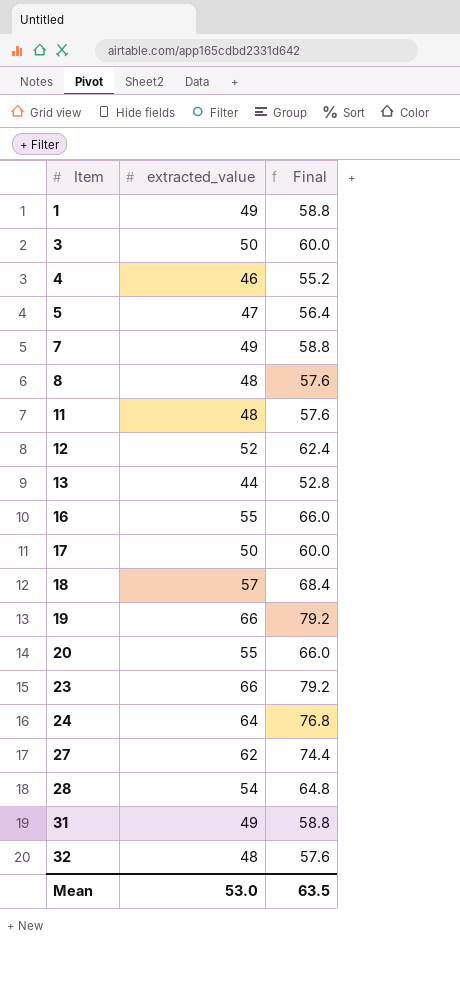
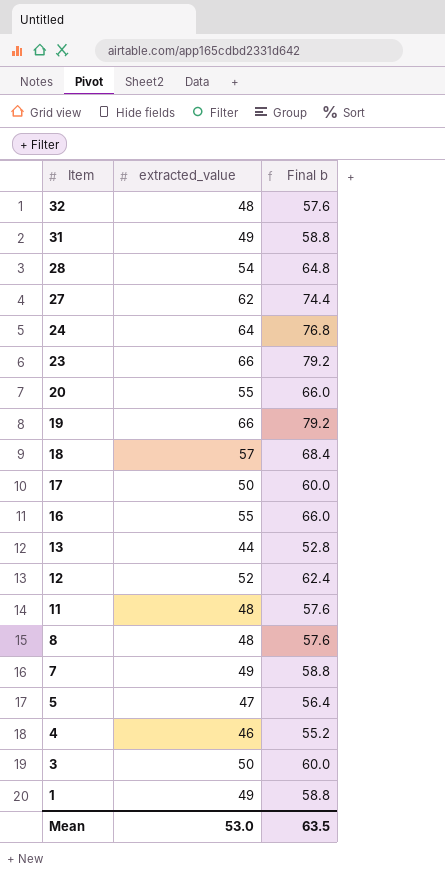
row order: Item ascending -> Item descending
column name: Final -> Final b

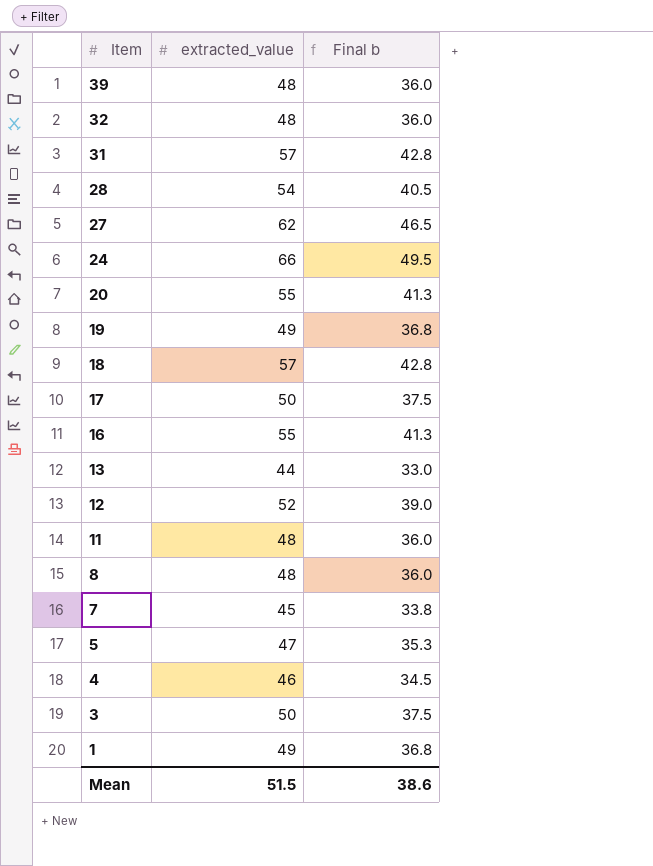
column Final b | formula: [extracted_value] * 1.2 -> [extracted_value] * 0.75
row 23: 66 | 79.2 -> none
row 39: none -> 48 | 36.0
31 | extracted_value: 49 -> 57
24 | extracted_value: 64 -> 66
19 | extracted_value: 66 -> 49
7 | extracted_value: 49 -> 45
Mean | extracted_value: 53.0 -> 51.5
Mean | Final b: 63.5 -> 38.6

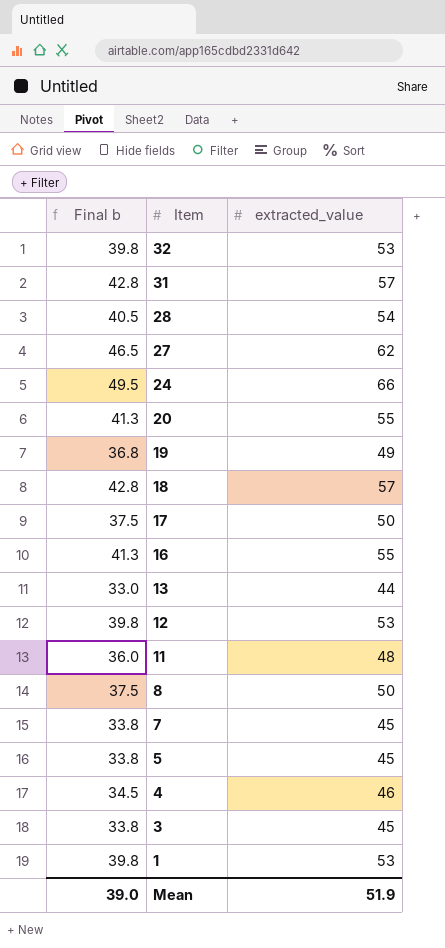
column Final b | position: 3 -> 1
row 39: 48 | 36.0 -> none
32 | Final b: 36.0 -> 39.8
32 | extracted_value: 48 -> 53
12 | Final b: 39.0 -> 39.8
12 | extracted_value: 52 -> 53
8 | Final b: 36.0 -> 37.5
8 | extracted_value: 48 -> 50
5 | Final b: 35.3 -> 33.8
5 | extracted_value: 47 -> 45
3 | Final b: 37.5 -> 33.8
3 | extracted_value: 50 -> 45
1 | Final b: 36.8 -> 39.8
1 | extracted_value: 49 -> 53
Mean | Final b: 38.6 -> 39.0
Mean | extracted_value: 51.5 -> 51.9

